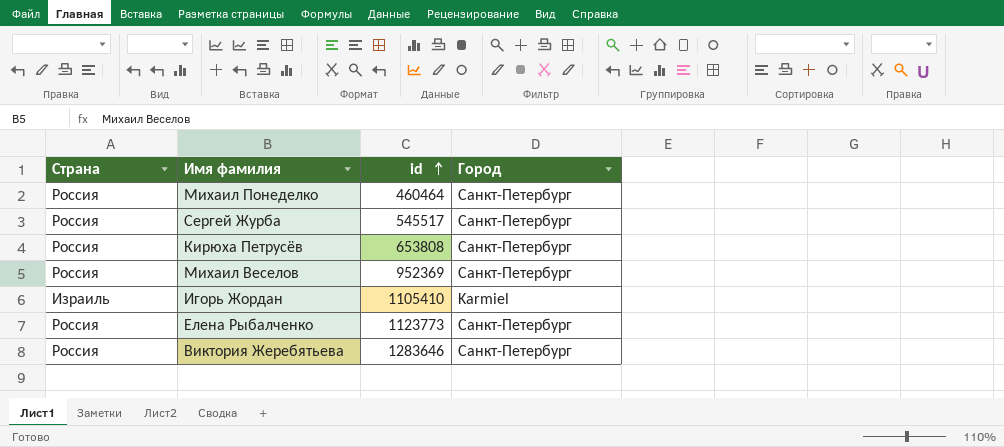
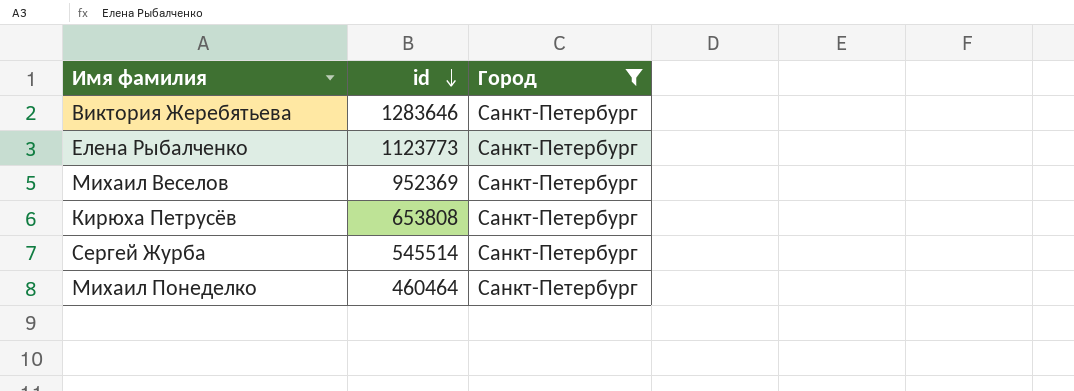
filter: none -> Город = Санкт-Петербург
row order: id ascending -> id descending
column Страна | position: 1 -> none
Сергей Журба | id: 545517 -> 545514

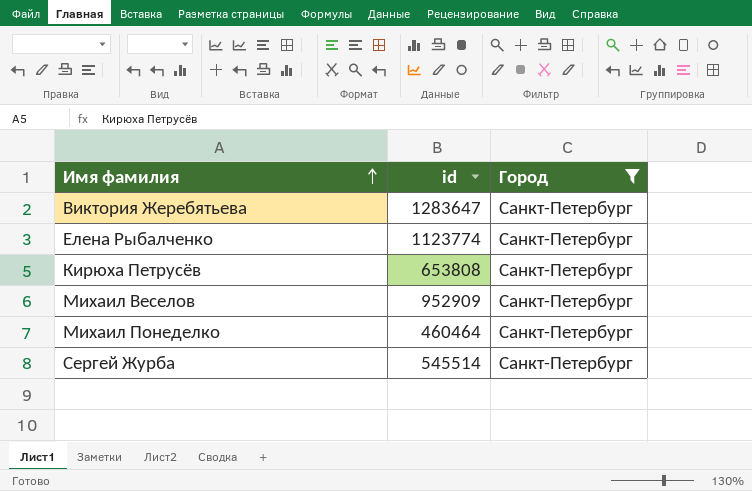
row order: id descending -> Имя фамилия ascending
Виктория Жеребятьева | id: 1283646 -> 1283647
Елена Рыбалченко | id: 1123773 -> 1123774
Михаил Веселов | id: 952369 -> 952909

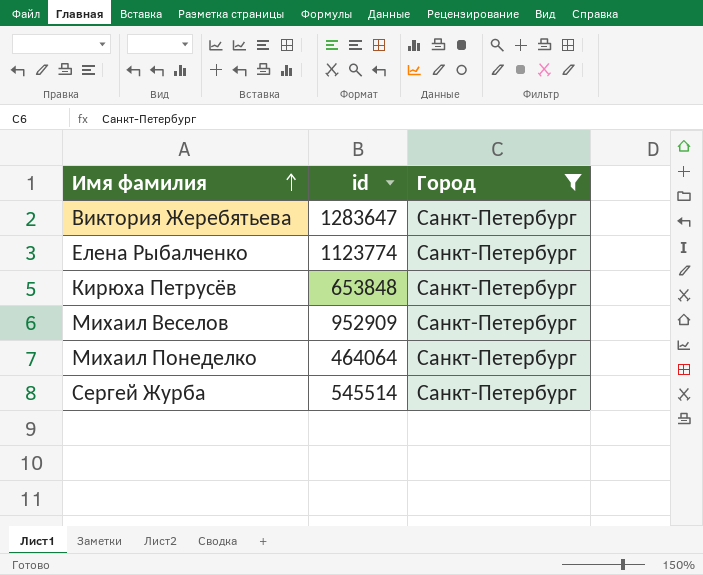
Кирюха Петрусёв | id: 653808 -> 653848
Михаил Понеделко | id: 460464 -> 464064

